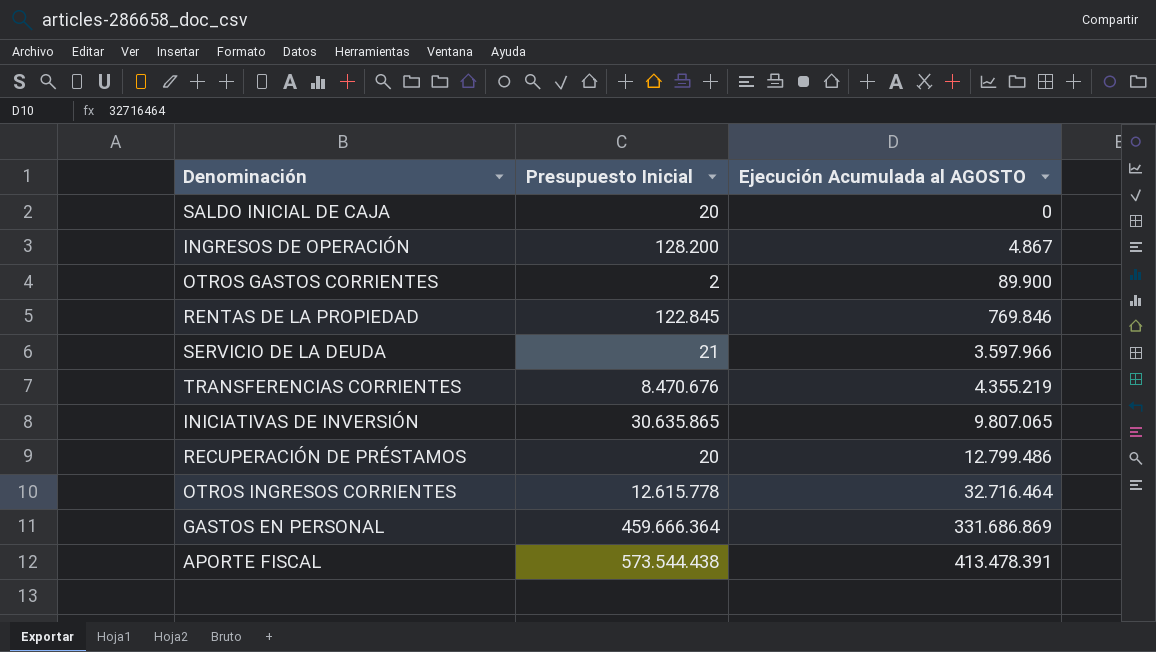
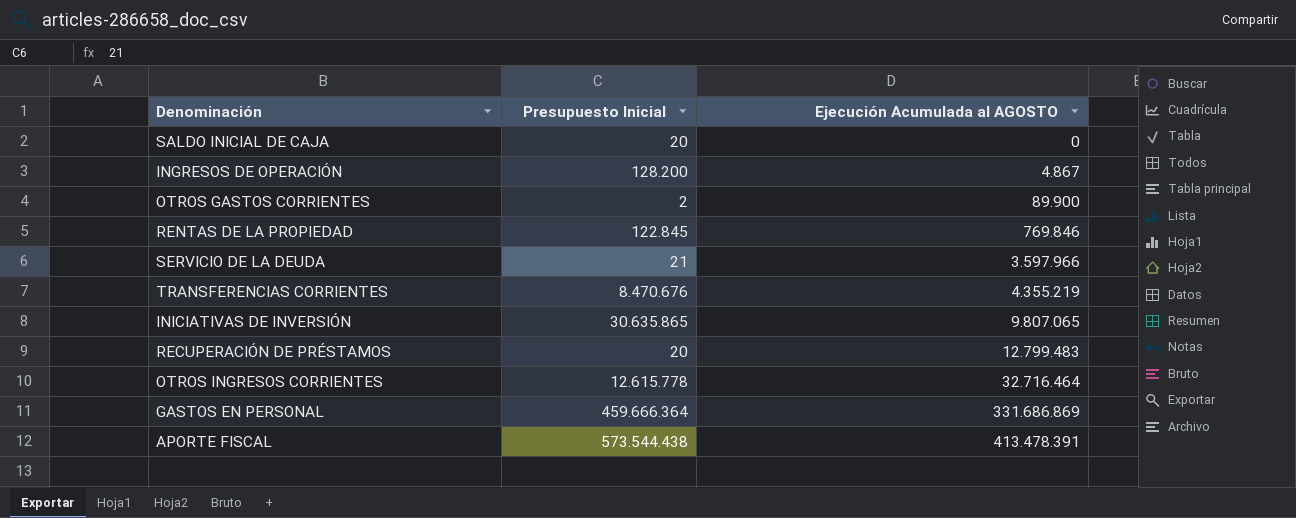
RECUPERACIÓN DE PRÉSTAMOS | Ejecución Acumulada al AGOSTO: 12.799.486 -> 12.799.483

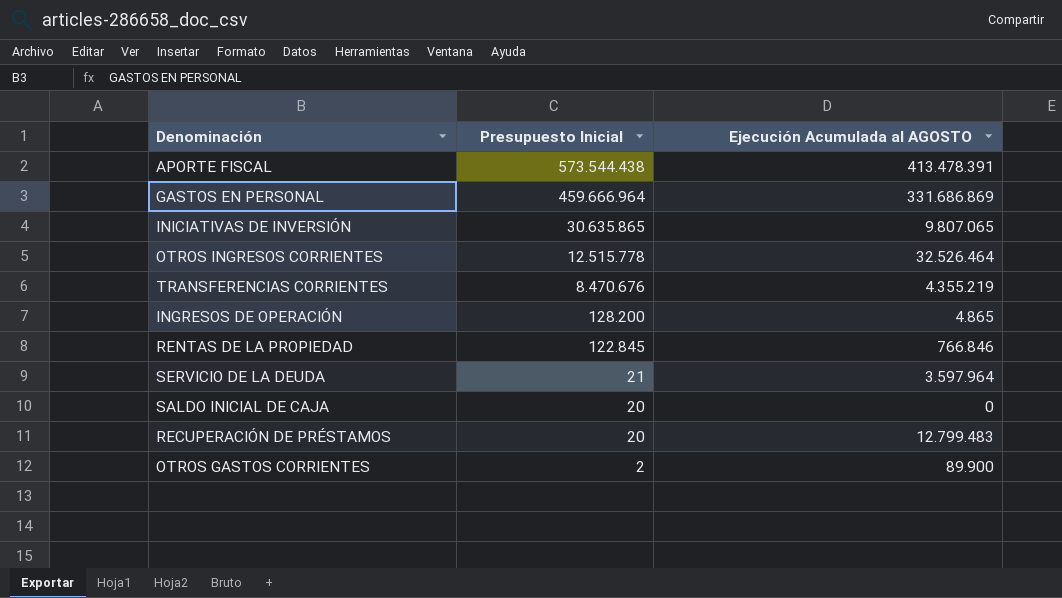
row order: Ejecución Acumulada al AGOSTO ascending -> Presupuesto Inicial descending
GASTOS EN PERSONAL | Presupuesto Inicial: 459.666.364 -> 459.666.964
OTROS INGRESOS CORRIENTES | Presupuesto Inicial: 12.615.778 -> 12.515.778
OTROS INGRESOS CORRIENTES | Ejecución Acumulada al AGOSTO: 32.716.464 -> 32.526.464
INGRESOS DE OPERACIÓN | Ejecución Acumulada al AGOSTO: 4.867 -> 4.865
RENTAS DE LA PROPIEDAD | Ejecución Acumulada al AGOSTO: 769.846 -> 766.846
SERVICIO DE LA DEUDA | Ejecución Acumulada al AGOSTO: 3.597.966 -> 3.597.964

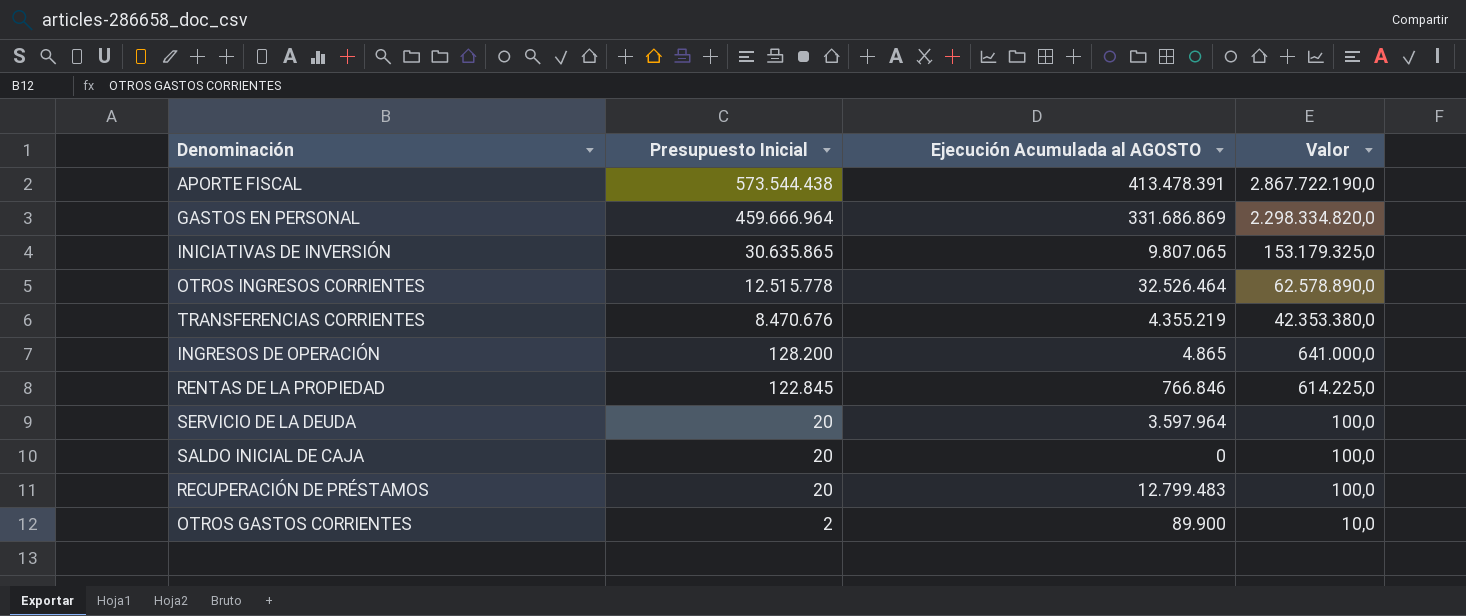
column Valor | formula: none -> [Presupuesto Inicial] * 5
SERVICIO DE LA DEUDA | Presupuesto Inicial: 21 -> 20

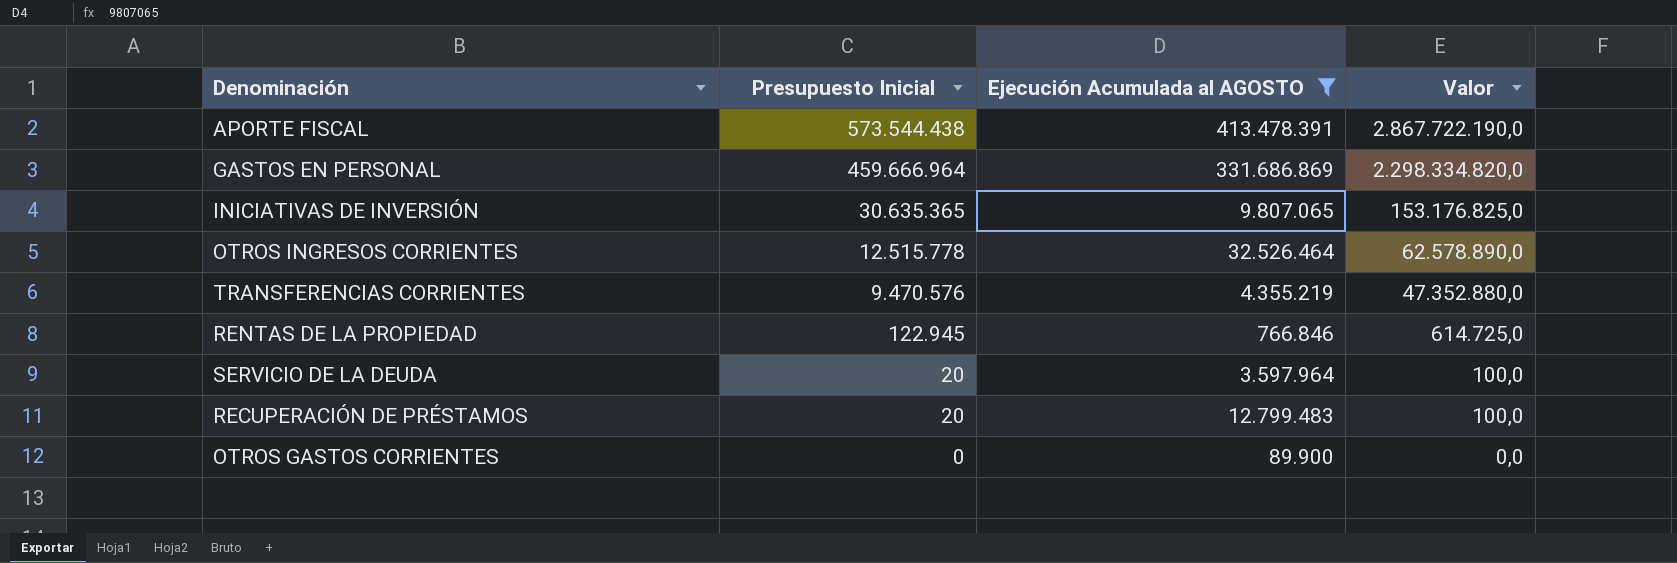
filter: none -> Ejecución Acumulada al AGOSTO >= 89.900
INICIATIVAS DE INVERSIÓN | Presupuesto Inicial: 30.635.865 -> 30.635.365
INICIATIVAS DE INVERSIÓN | Valor: 153.179.325,0 -> 153.176.825,0
TRANSFERENCIAS CORRIENTES | Presupuesto Inicial: 8.470.676 -> 9.470.576
TRANSFERENCIAS CORRIENTES | Valor: 42.353.380,0 -> 47.352.880,0
RENTAS DE LA PROPIEDAD | Presupuesto Inicial: 122.845 -> 122.945
RENTAS DE LA PROPIEDAD | Valor: 614.225,0 -> 614.725,0
OTROS GASTOS CORRIENTES | Presupuesto Inicial: 2 -> 0
OTROS GASTOS CORRIENTES | Valor: 10,0 -> 0,0

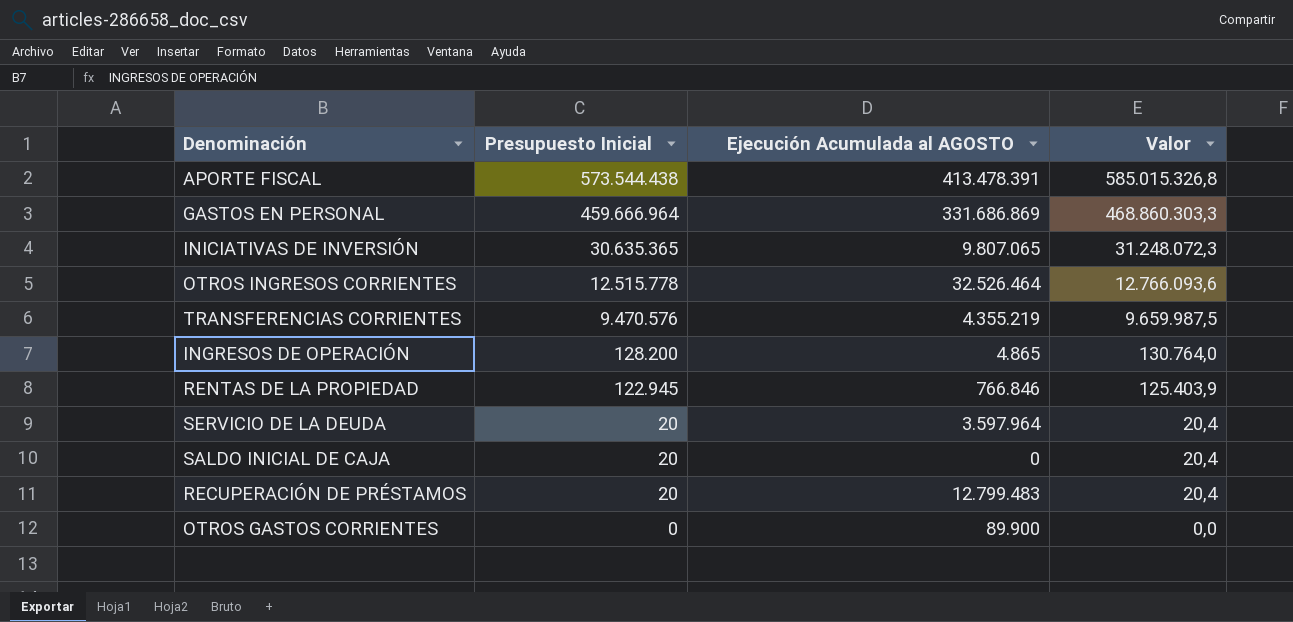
filter: Ejecución Acumulada al AGOSTO >= 89.900 -> none
column Valor | formula: [Presupuesto Inicial] * 5 -> [Presupuesto Inicial] * 1,02

